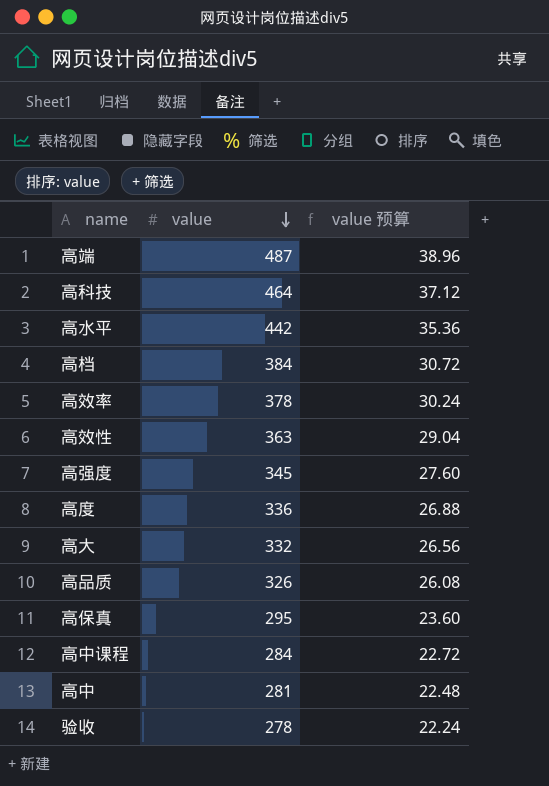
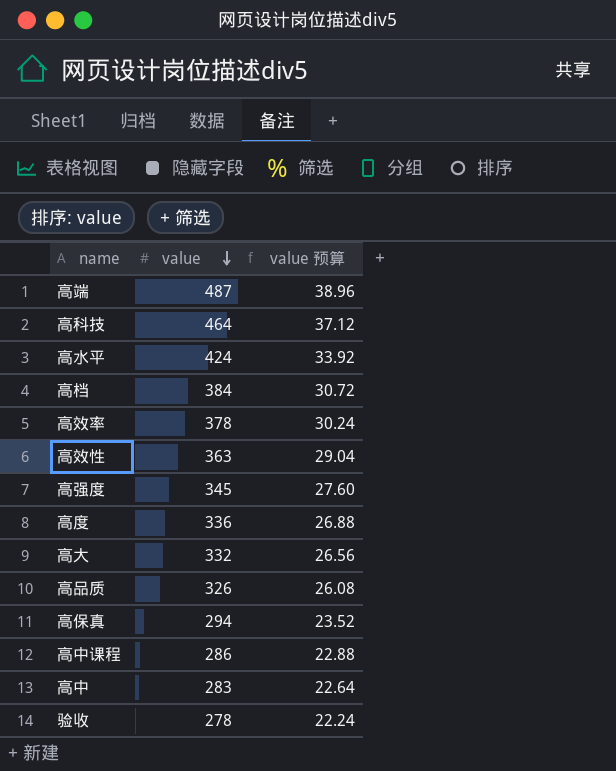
高水平 | value: 442 -> 424
高水平 | value 预算: 35.36 -> 33.92
高保真 | value: 295 -> 294
高保真 | value 预算: 23.60 -> 23.52
高中课程 | value: 284 -> 286
高中课程 | value 预算: 22.72 -> 22.88
高中 | value: 281 -> 283
高中 | value 预算: 22.48 -> 22.64

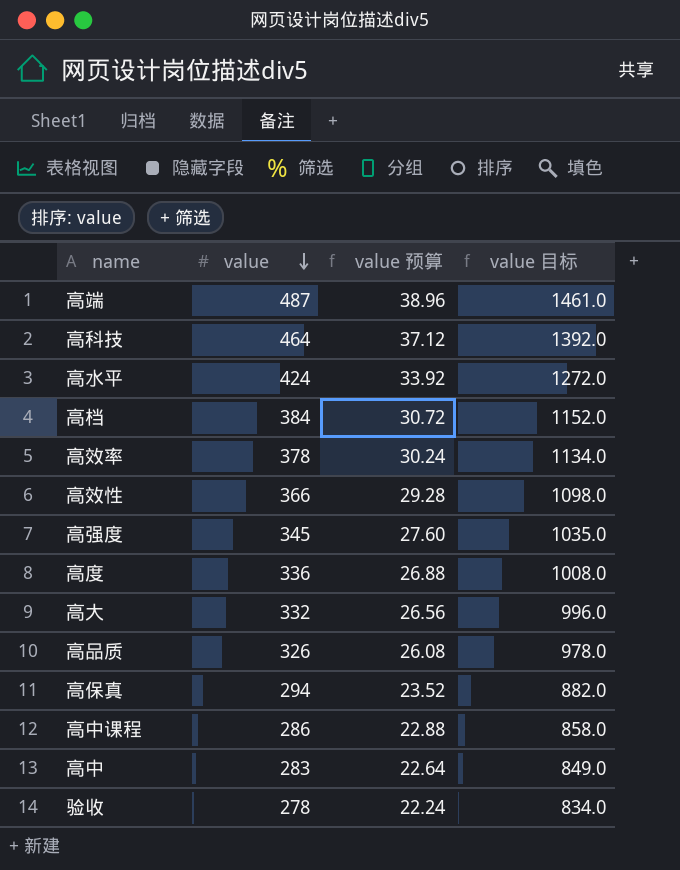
column value 目标 | formula: none -> [value] * 3
高效性 | value: 363 -> 366
高效性 | value 预算: 29.04 -> 29.28

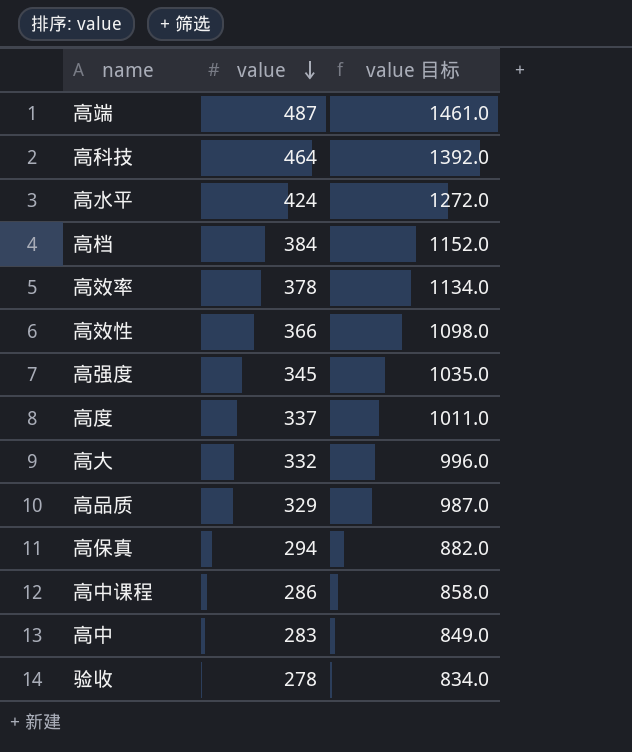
column value 预算 | formula: [value] * 0.08 -> none
高度 | value: 336 -> 337
高度 | value 目标: 1008.0 -> 1011.0
高品质 | value: 326 -> 329
高品质 | value 目标: 978.0 -> 987.0

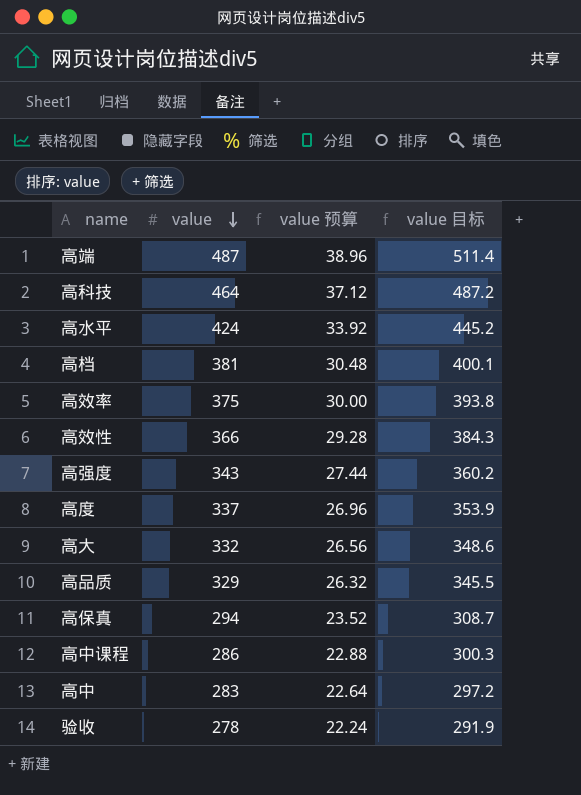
column value 预算 | formula: none -> [value] * 0.08
column value 目标 | formula: [value] * 3 -> [value] * 1.05
高档 | value: 384 -> 381
高效率 | value: 378 -> 375
高强度 | value: 345 -> 343

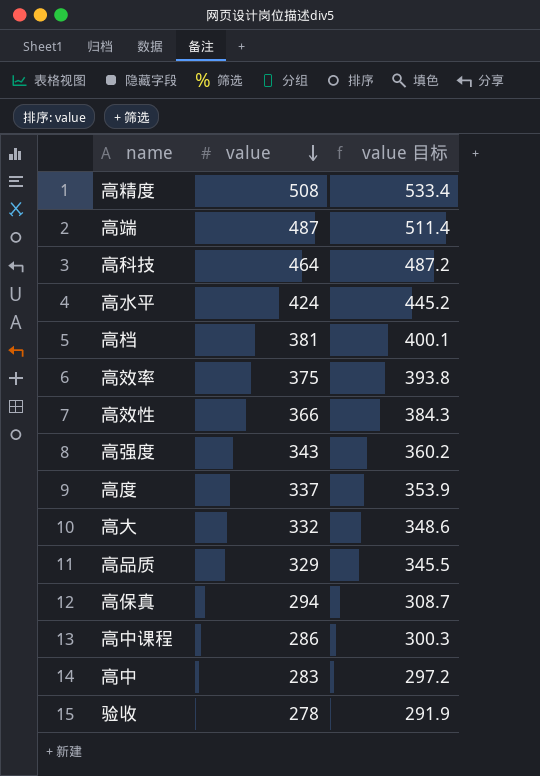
column value 预算 | formula: [value] * 0.08 -> none
row 高精度: none -> 508 | 533.4

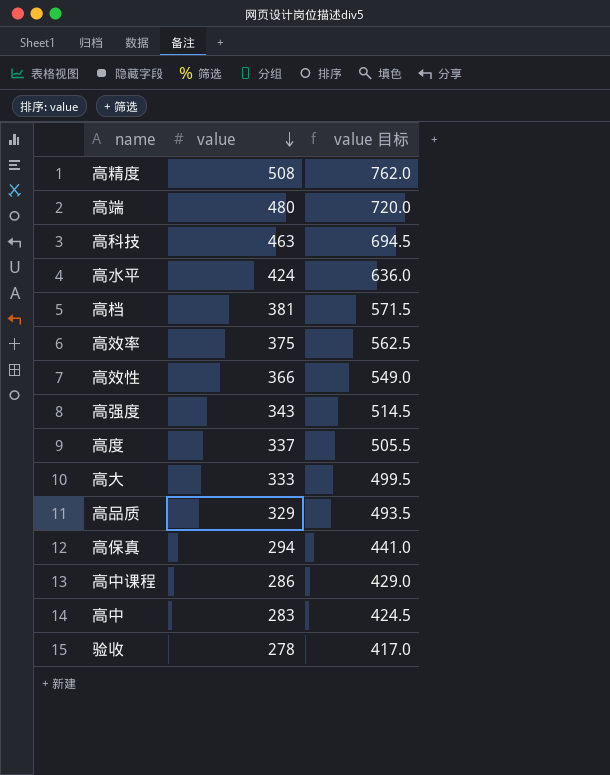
column value 目标 | formula: [value] * 1.05 -> [value] * 1.5
高端 | value: 487 -> 480
高科技 | value: 464 -> 463
高大 | value: 332 -> 333

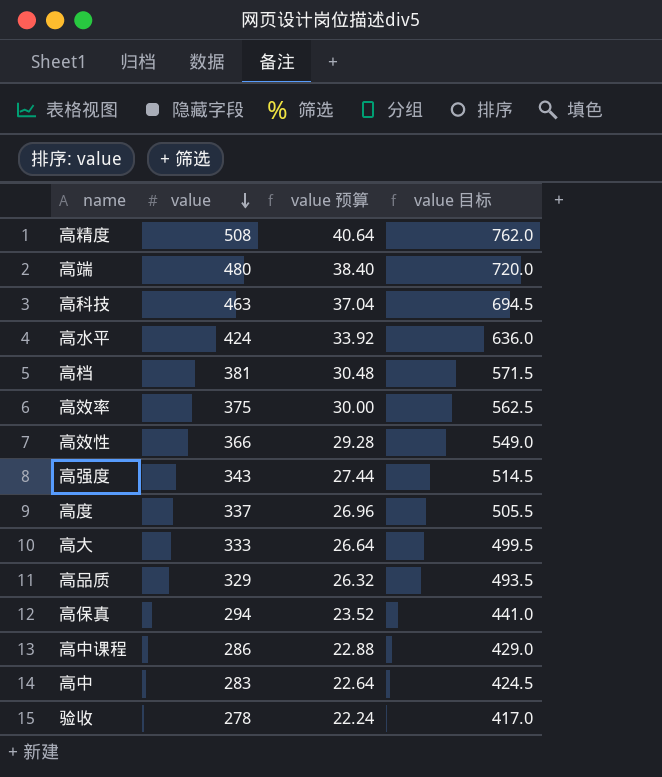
column value 预算 | formula: none -> [value] * 0.08

